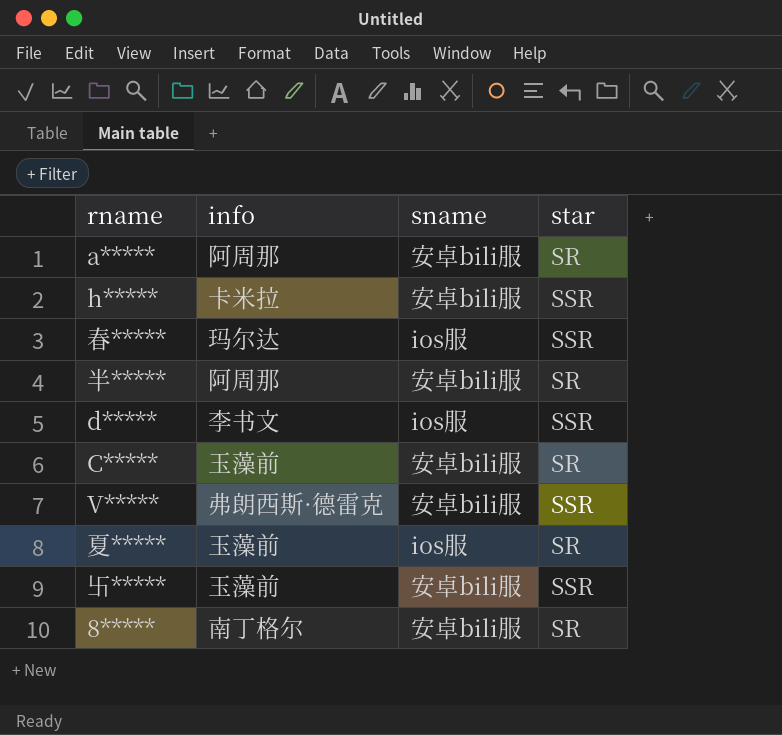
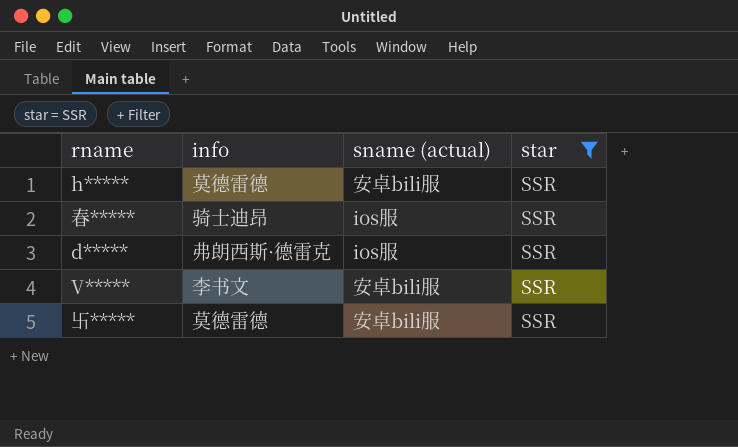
filter: none -> star = SSR
column name: sname -> sname (actual)
h***** | info: 卡米拉 -> 莫德雷德
春***** | info: 玛尔达 -> 骑士迪昂
d***** | info: 李书文 -> 弗朗西斯·德雷克
V***** | info: 弗朗西斯·德雷克 -> 李书文
卐***** | info: 玉藻前 -> 莫德雷德

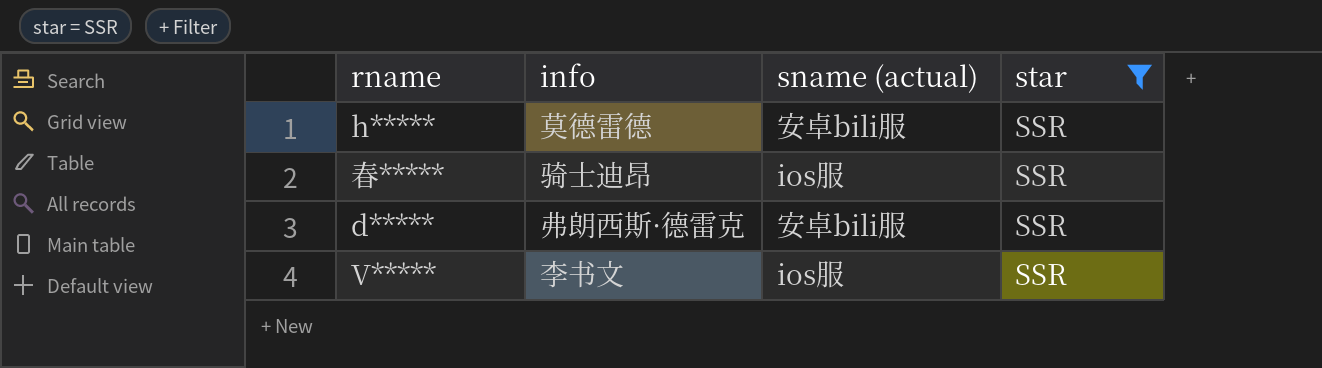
row 卐*****: 莫德雷德 | 安卓bili服 | SSR -> none
d***** | sname (actual): ios服 -> 安卓bili服
V***** | sname (actual): 安卓bili服 -> ios服

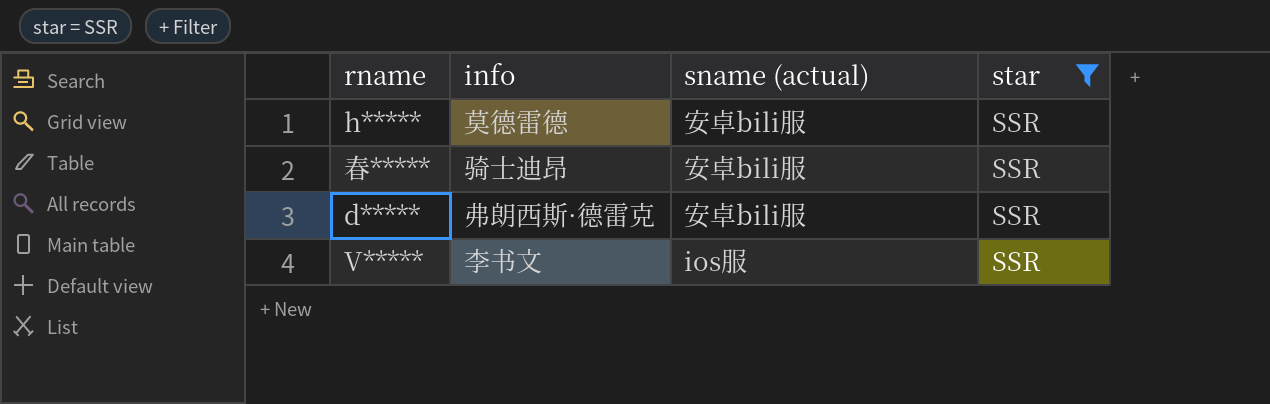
春***** | sname (actual): ios服 -> 安卓bili服

